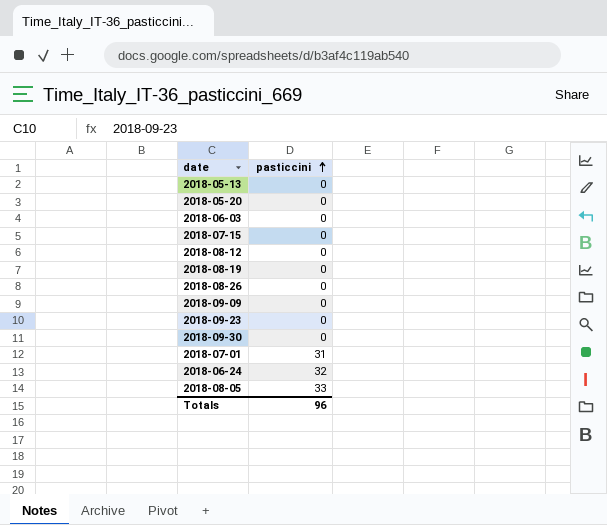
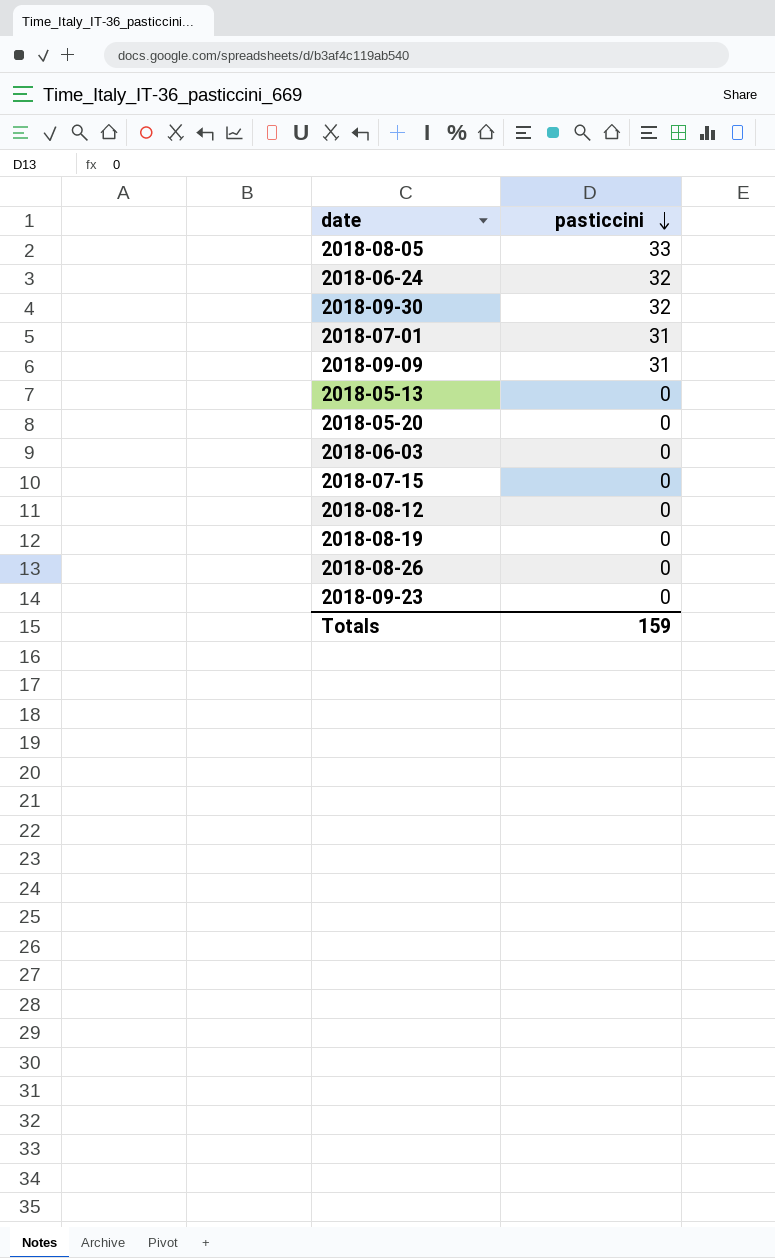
row order: pasticcini ascending -> pasticcini descending
2018-09-30 | pasticcini: 0 -> 32
2018-09-09 | pasticcini: 0 -> 31
Totals | pasticcini: 96 -> 159

